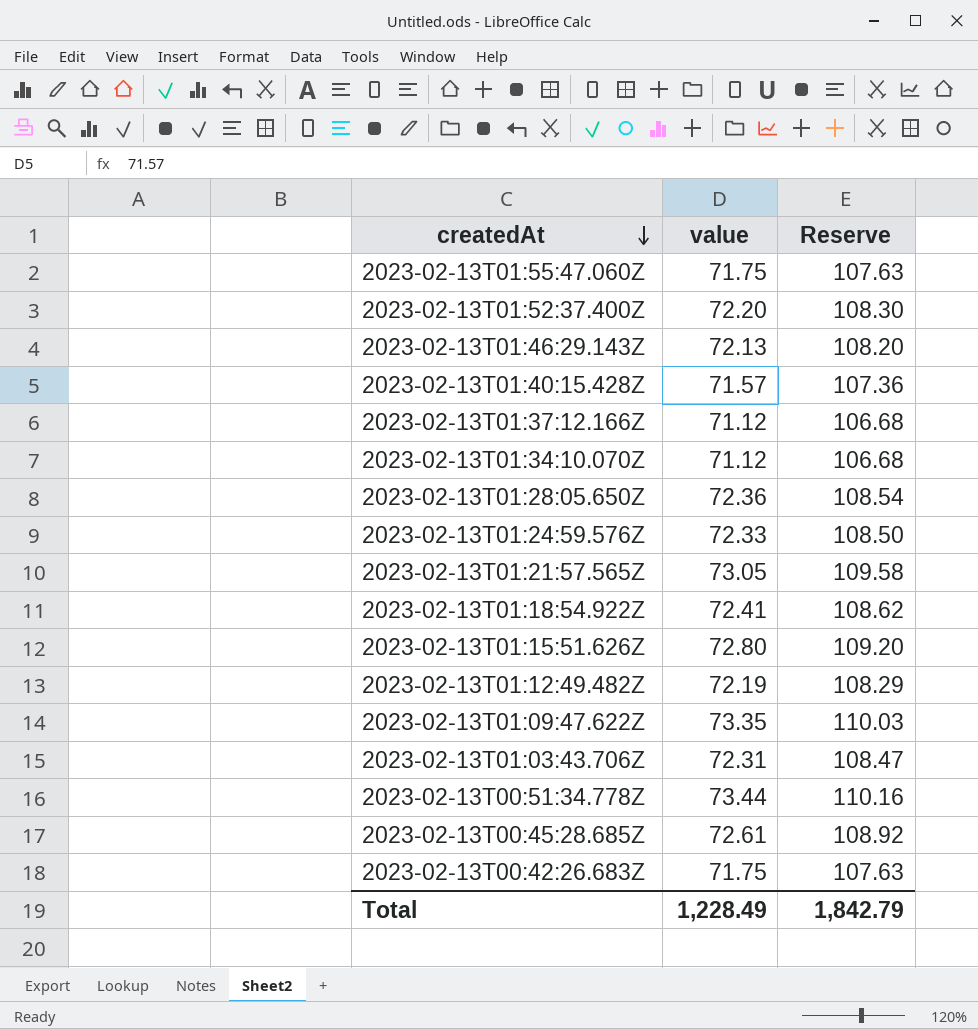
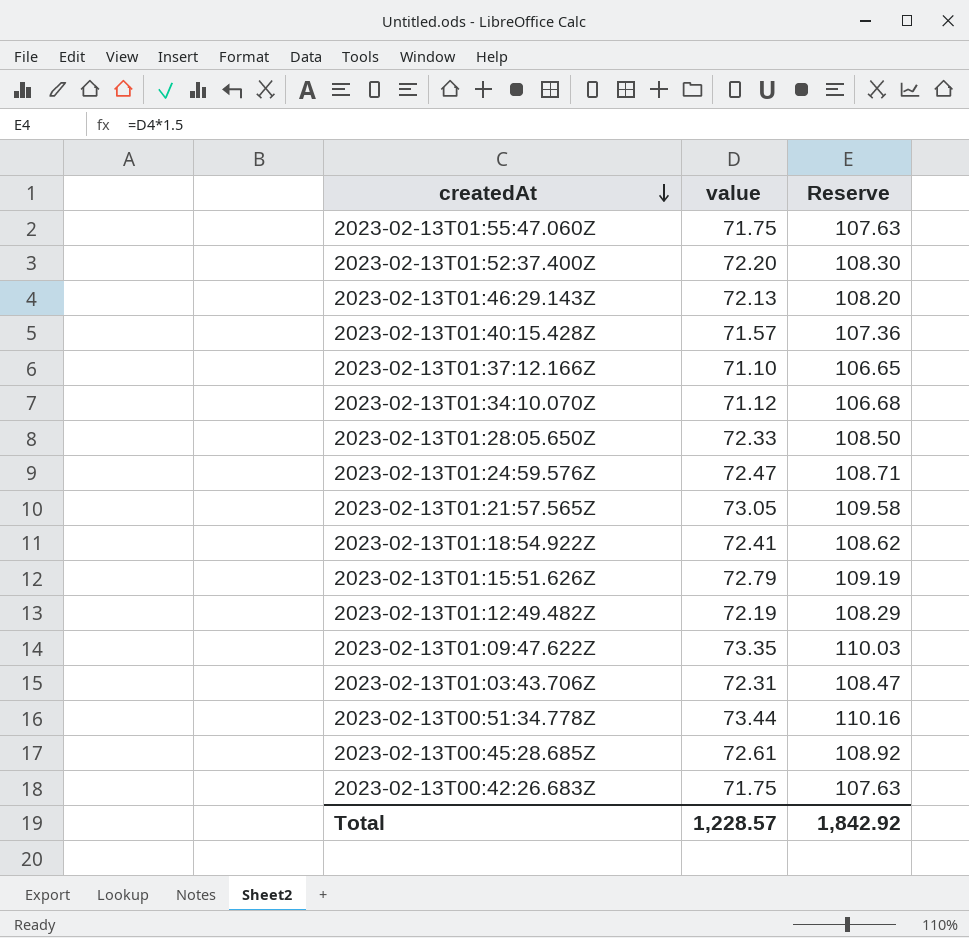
2023-02-13T01:37:12.166Z | value: 71.12 -> 71.10
2023-02-13T01:37:12.166Z | Reserve: 106.68 -> 106.65
2023-02-13T01:28:05.650Z | value: 72.36 -> 72.33
2023-02-13T01:28:05.650Z | Reserve: 108.54 -> 108.50
2023-02-13T01:24:59.576Z | value: 72.33 -> 72.47
2023-02-13T01:24:59.576Z | Reserve: 108.50 -> 108.71
2023-02-13T01:15:51.626Z | value: 72.80 -> 72.79
2023-02-13T01:15:51.626Z | Reserve: 109.20 -> 109.19
Total | value: 1,228.49 -> 1,228.57
Total | Reserve: 1,842.79 -> 1,842.92

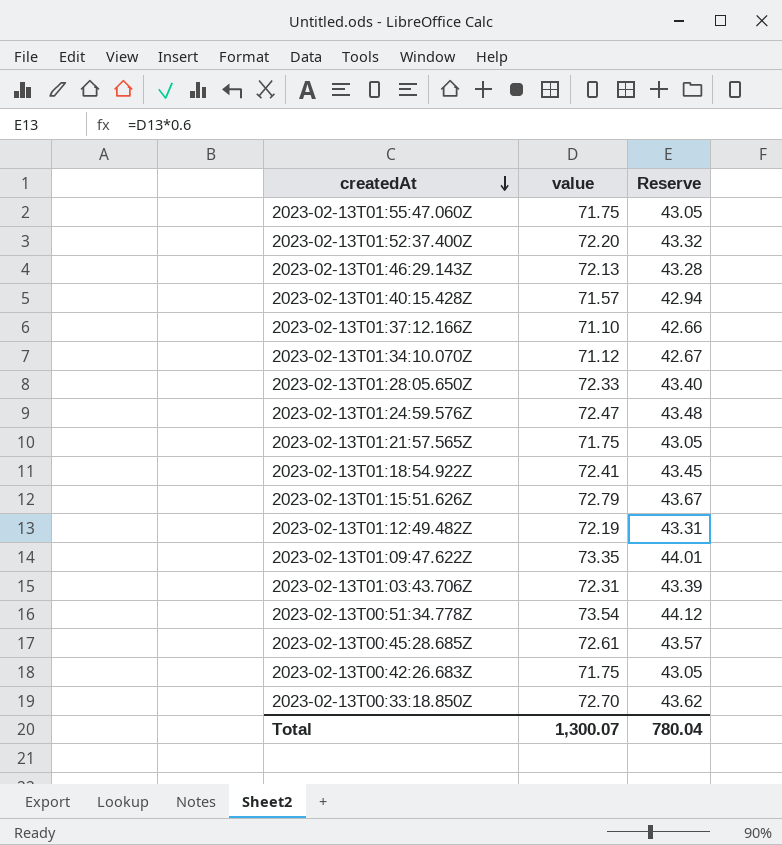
column Reserve | formula: [value] * 1.5 -> [value] * 0.6
2023-02-13T01:21:57.565Z | value: 73.05 -> 71.75
2023-02-13T00:51:34.778Z | value: 73.44 -> 73.54
row 2023-02-13T00:33:18.850Z: none -> 72.70 | 43.62
Total | value: 1,228.57 -> 1,300.07
Total | Reserve: 1,842.92 -> 780.04

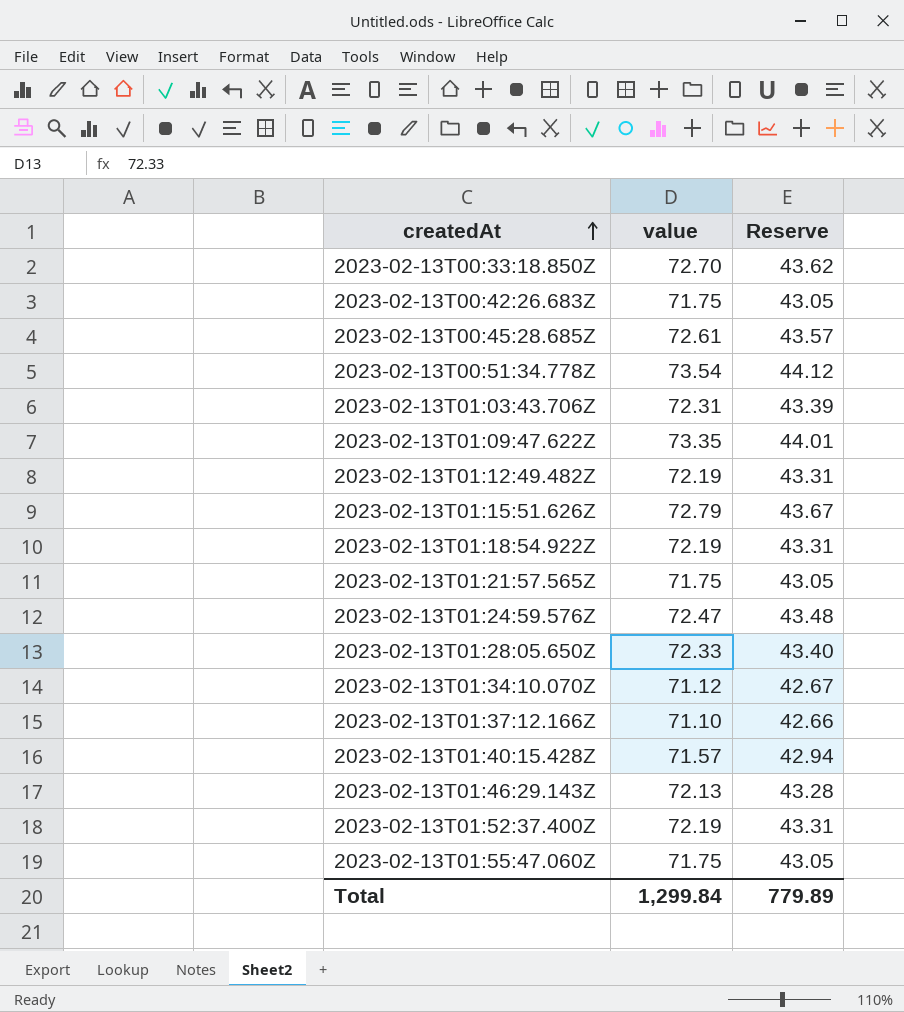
row order: createdAt descending -> createdAt ascending
2023-02-13T01:18:54.922Z | value: 72.41 -> 72.19
2023-02-13T01:18:54.922Z | Reserve: 43.45 -> 43.31
2023-02-13T01:52:37.400Z | value: 72.20 -> 72.19
2023-02-13T01:52:37.400Z | Reserve: 43.32 -> 43.31
Total | value: 1,300.07 -> 1,299.84
Total | Reserve: 780.04 -> 779.89

